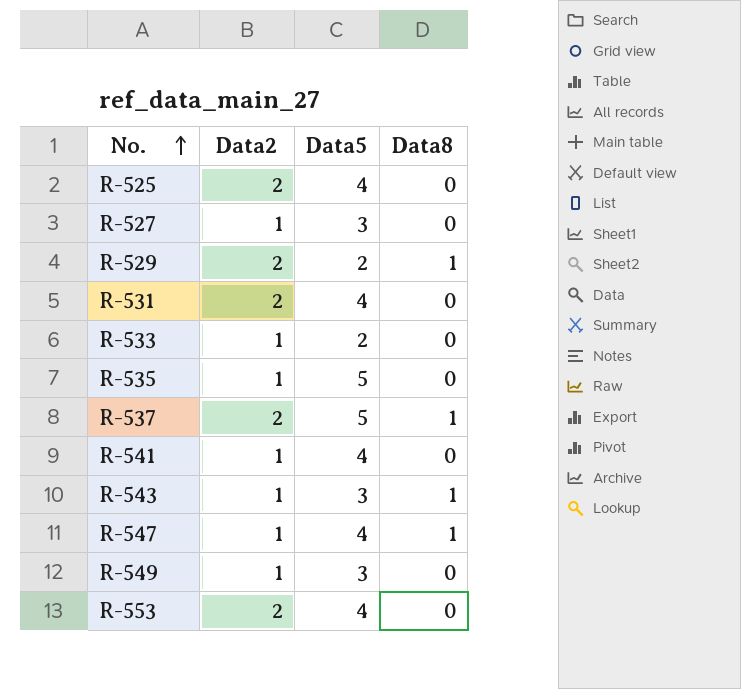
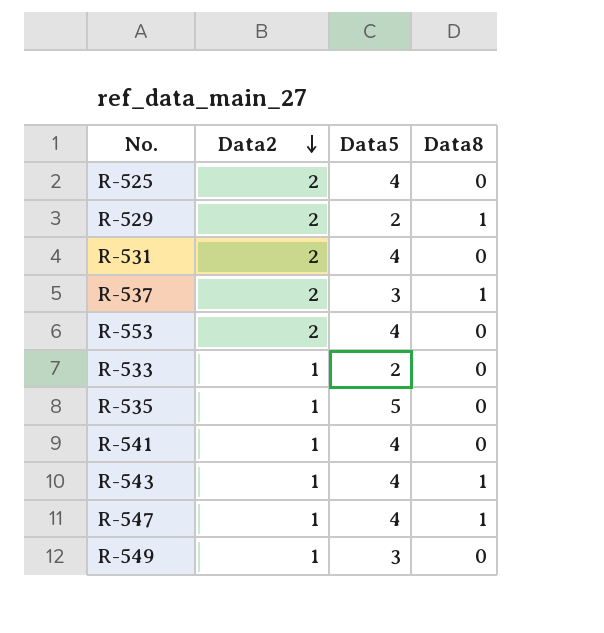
row order: No. ascending -> Data2 descending
row R-527: 1 | 3 | 0 -> none
R-537 | Data5: 5 -> 3
R-543 | Data5: 3 -> 4

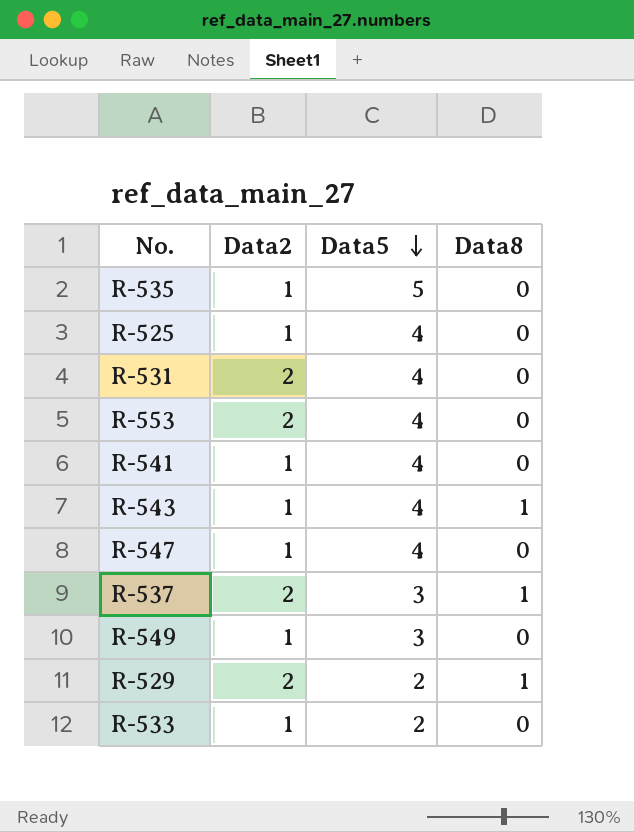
row order: Data2 descending -> Data5 descending
R-525 | Data2: 2 -> 1
R-547 | Data8: 1 -> 0

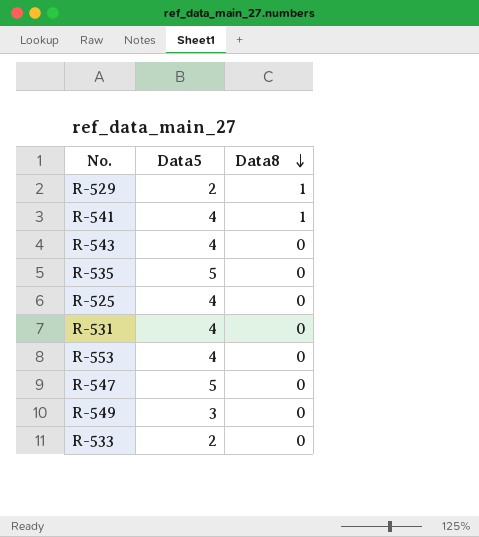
row order: Data5 descending -> Data8 descending
column Data2 | position: 2 -> none
row R-537: 2 | 3 | 1 -> none
R-541 | Data8: 0 -> 1
R-543 | Data8: 1 -> 0
R-547 | Data5: 4 -> 5

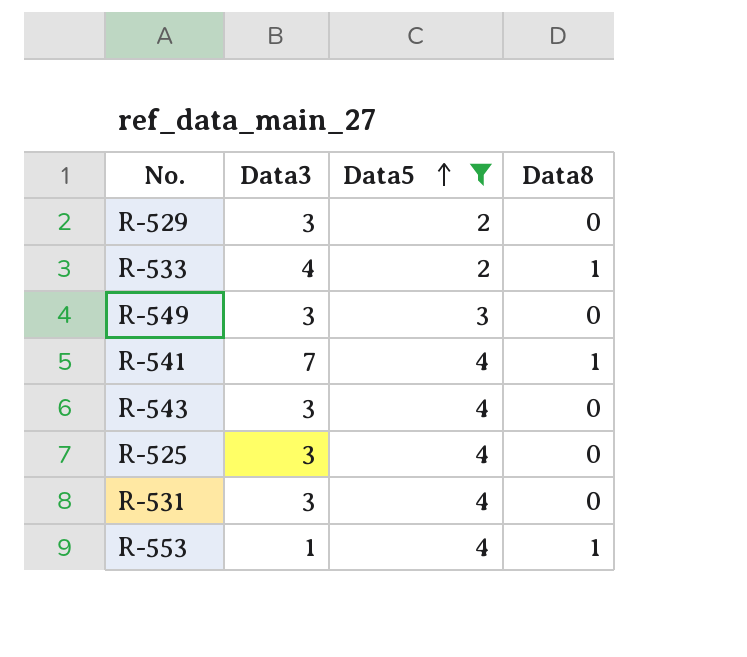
filter: none -> Data5 != 5
row order: Data8 descending -> Data5 ascending
column Data3 | position: none -> 2
R-529 | Data8: 1 -> 0
R-533 | Data8: 0 -> 1
R-553 | Data8: 0 -> 1

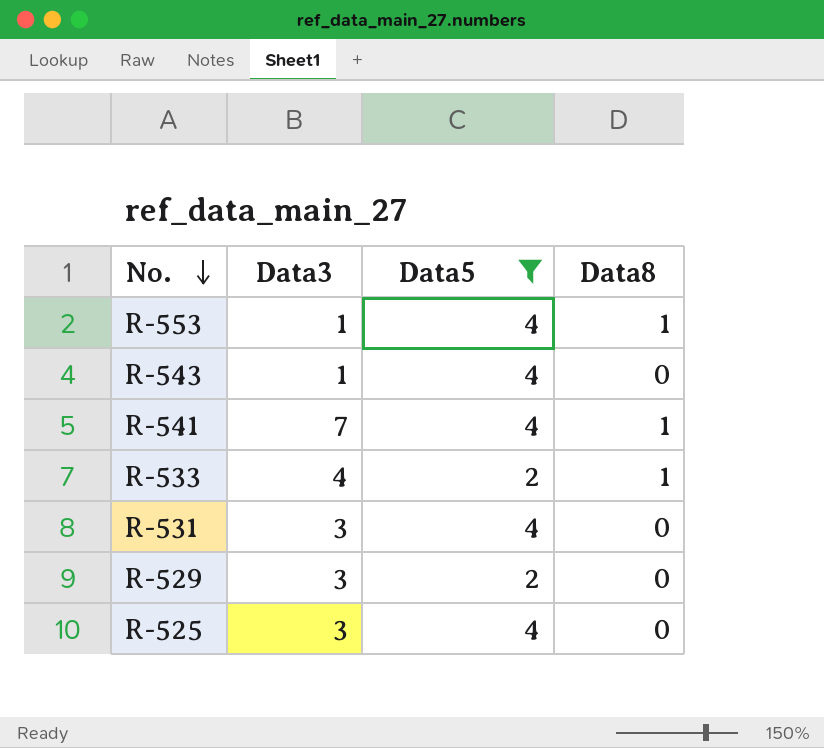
row order: Data5 ascending -> No. descending
row R-549: 3 | 3 | 0 -> none
R-543 | Data3: 3 -> 1

